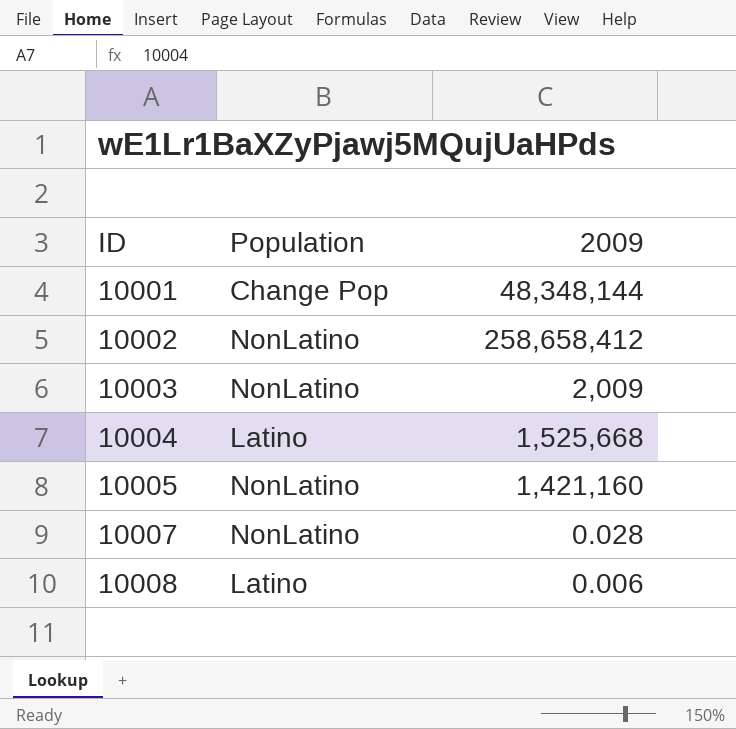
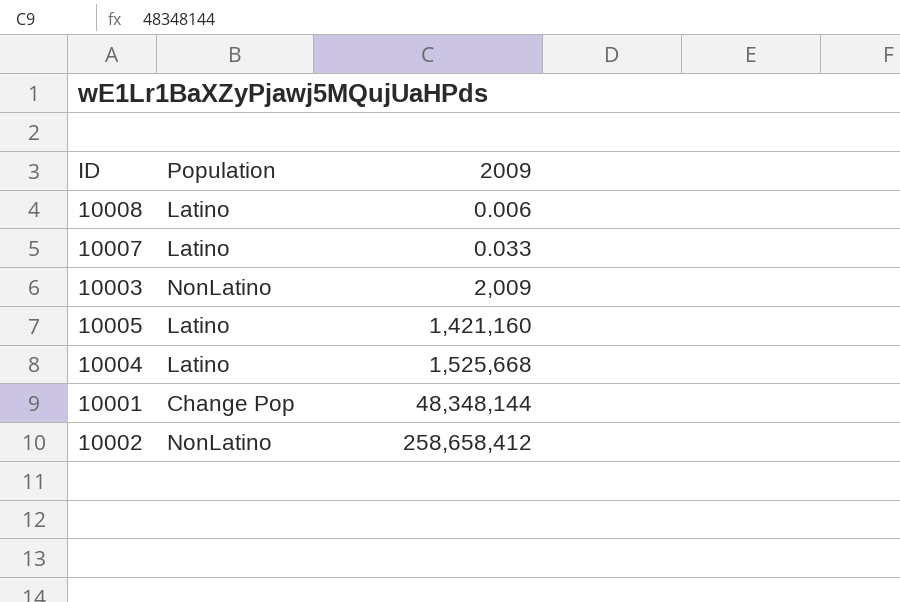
row order: ID ascending -> 2009 ascending
10007 | Population: NonLatino -> Latino
10007 | 2009: 0.028 -> 0.033
10005 | Population: NonLatino -> Latino

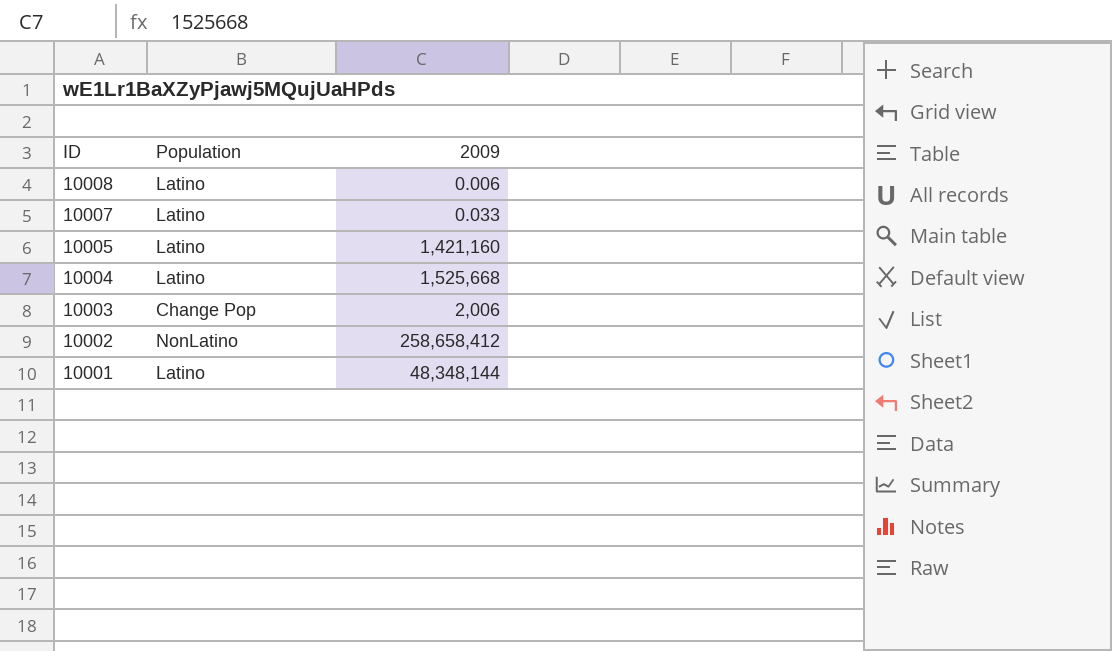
row order: 2009 ascending -> ID descending
10003 | Population: NonLatino -> Change Pop
10003 | 2009: 2,009 -> 2,006
10001 | Population: Change Pop -> Latino

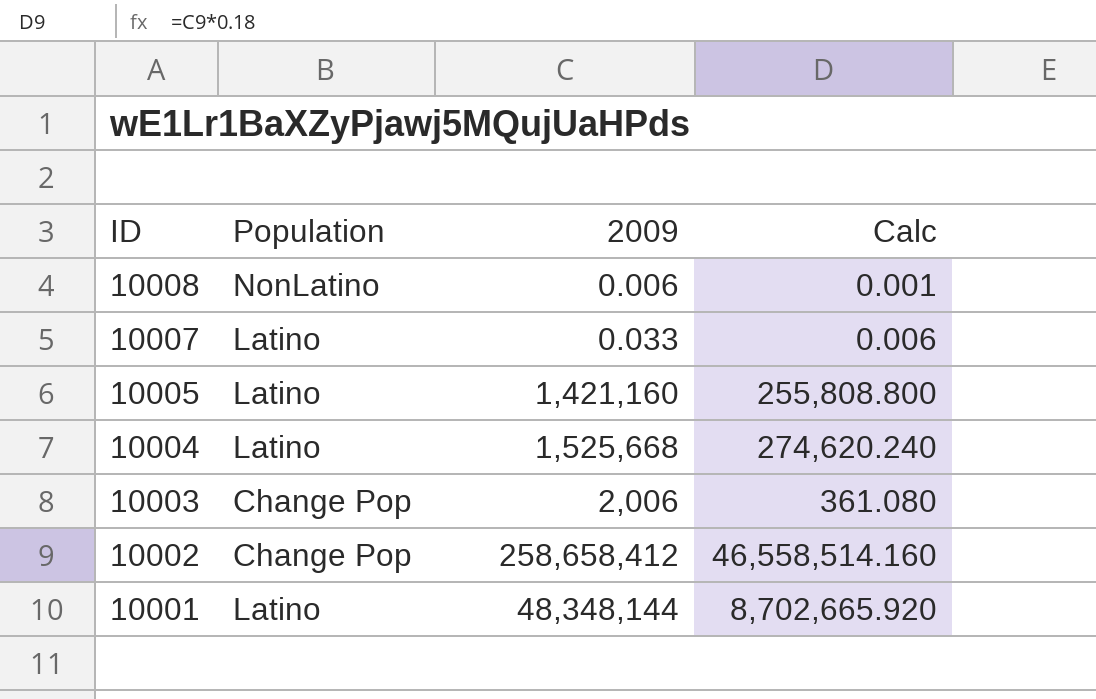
column Calc | formula: none -> [2009] * 0.18
10008 | Population: Latino -> NonLatino
10002 | Population: NonLatino -> Change Pop

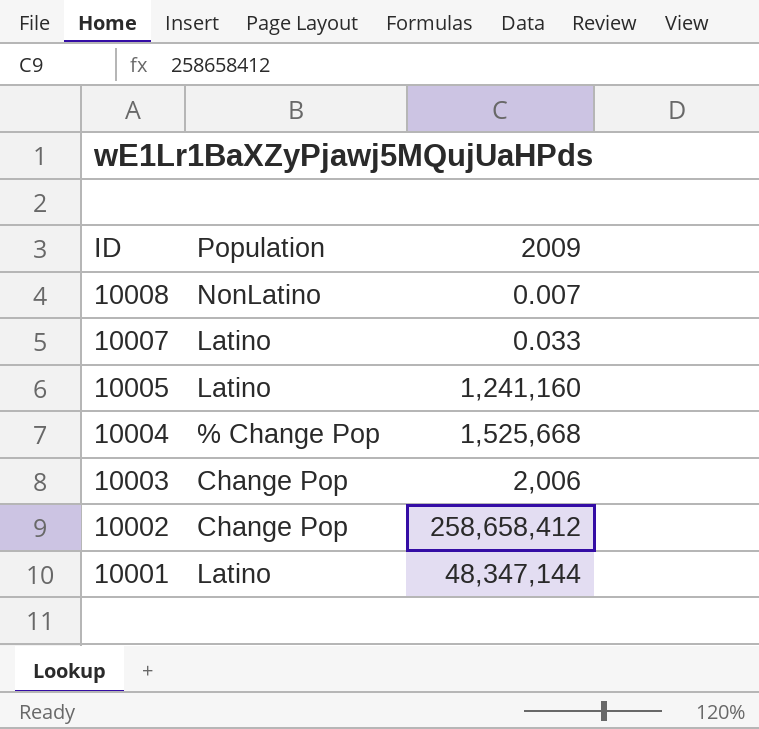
column Calc | formula: [2009] * 0.18 -> none
10008 | 2009: 0.006 -> 0.007
10005 | 2009: 1,421,160 -> 1,241,160
10004 | Population: Latino -> % Change Pop
10001 | 2009: 48,348,144 -> 48,347,144

